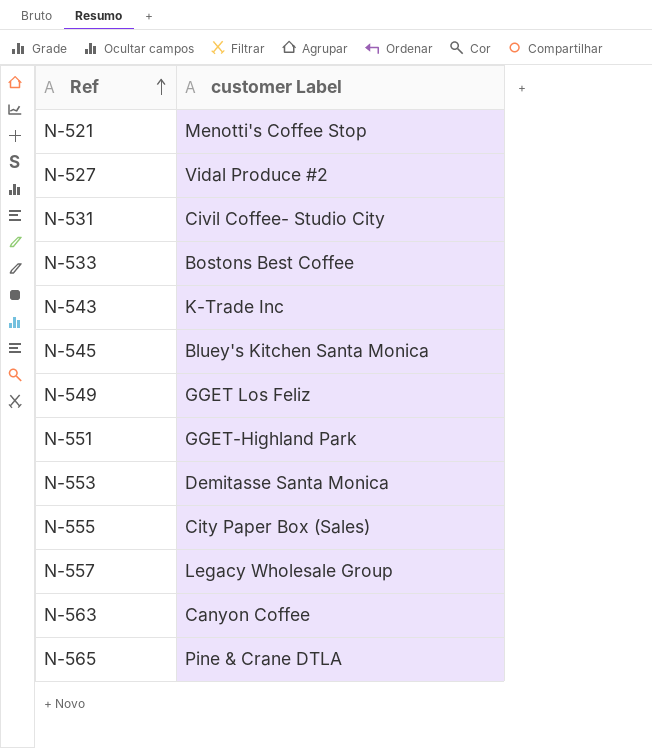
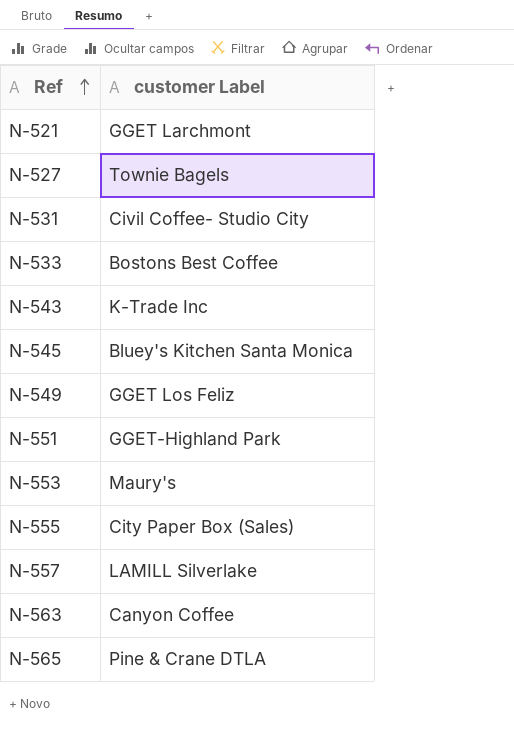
N-521 | customer Label: Menotti's Coffee Stop -> GGET Larchmont
N-527 | customer Label: Vidal Produce #2 -> Townie Bagels
N-553 | customer Label: Demitasse Santa Monica -> Maury's
N-557 | customer Label: Legacy Wholesale Group -> LAMILL Silverlake

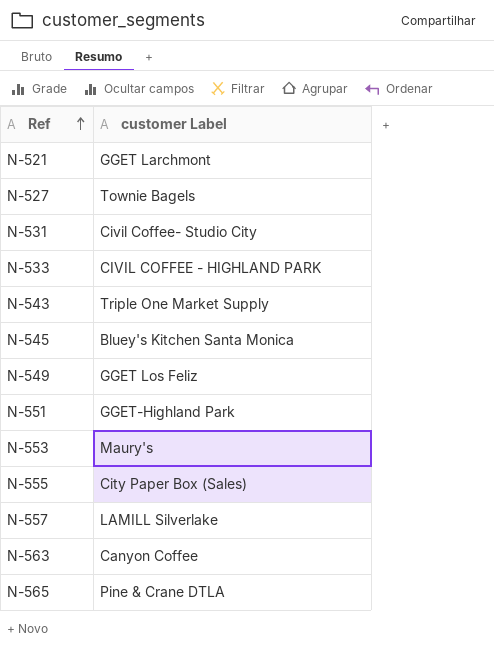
N-533 | customer Label: Bostons Best Coffee -> CIVIL COFFEE - HIGHLAND PARK
N-543 | customer Label: K-Trade Inc -> Triple One Market Supply

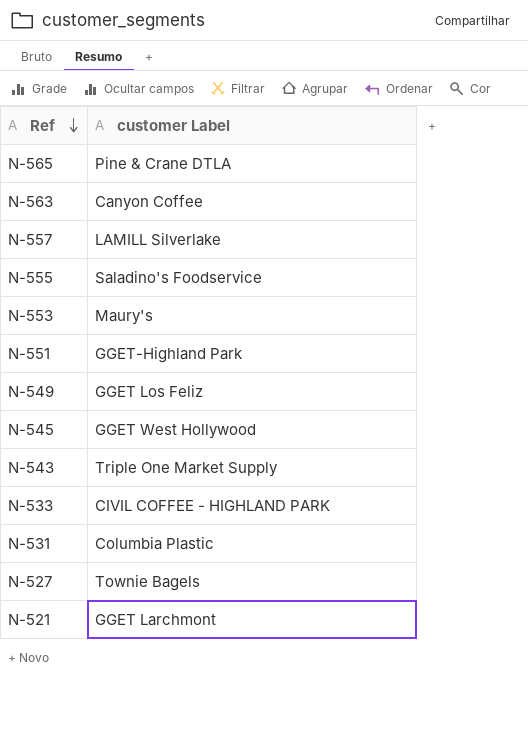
row order: Ref ascending -> Ref descending
N-555 | customer Label: City Paper Box (Sales) -> Saladino's Foodservice
N-545 | customer Label: Bluey's Kitchen Santa Monica -> GGET West Hollywood
N-531 | customer Label: Civil Coffee- Studio City -> Columbia Plastic

